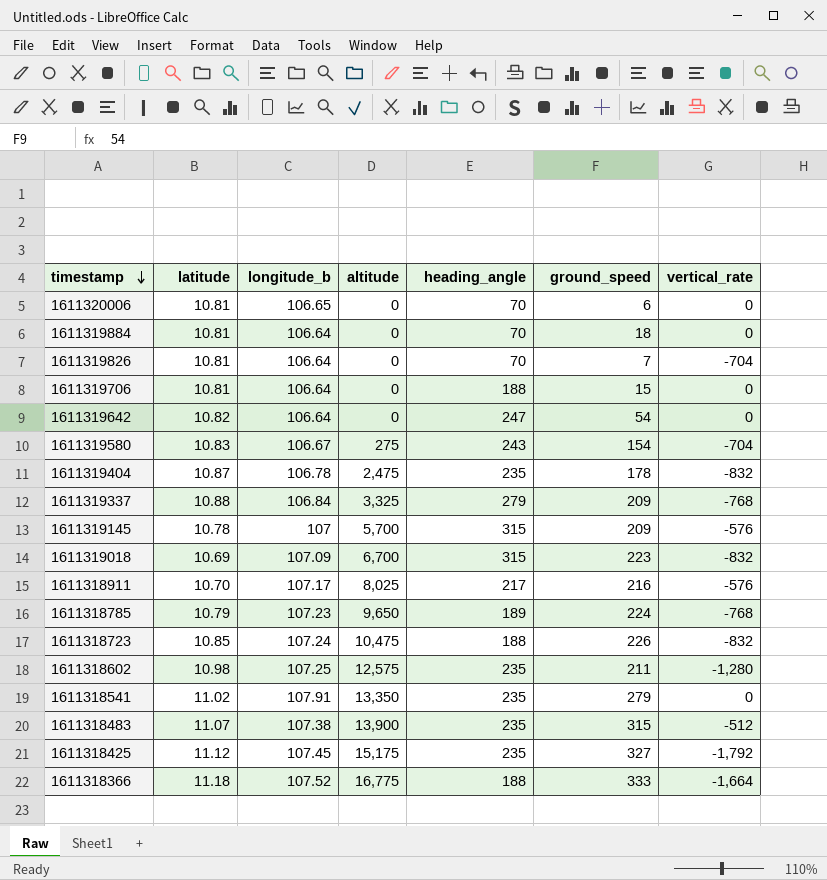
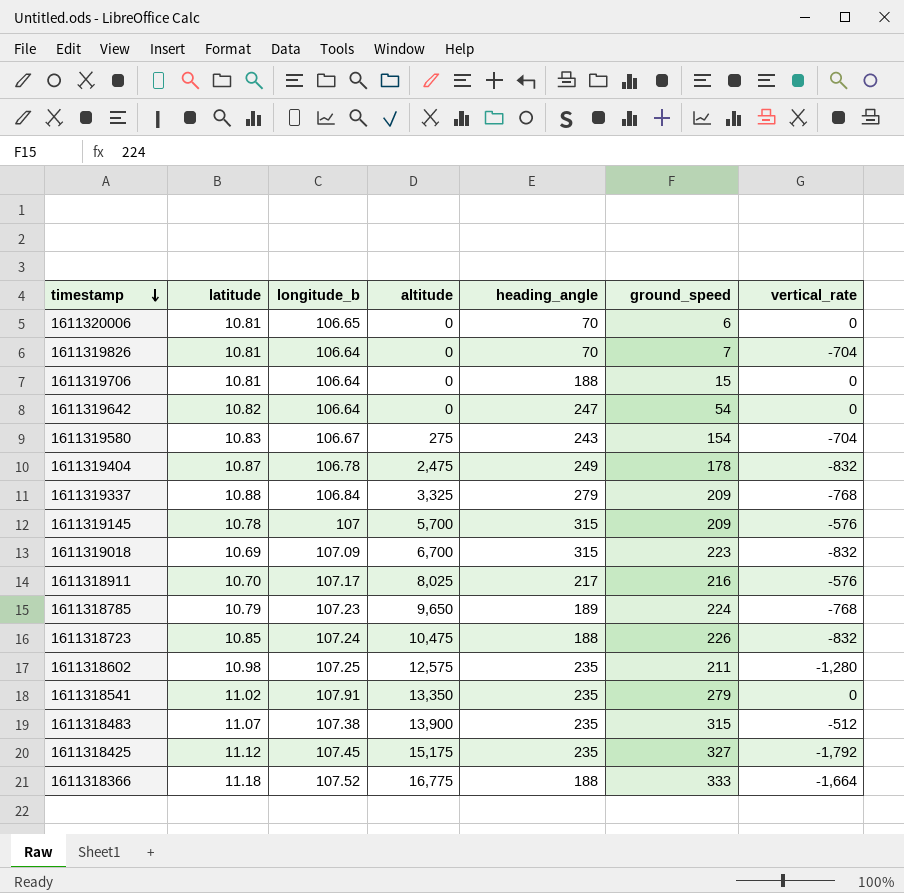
row 1611319884: 10.81 | 106.64 | 0 | 70 | 18 | 0 -> none
1611319404 | heading_angle: 235 -> 249

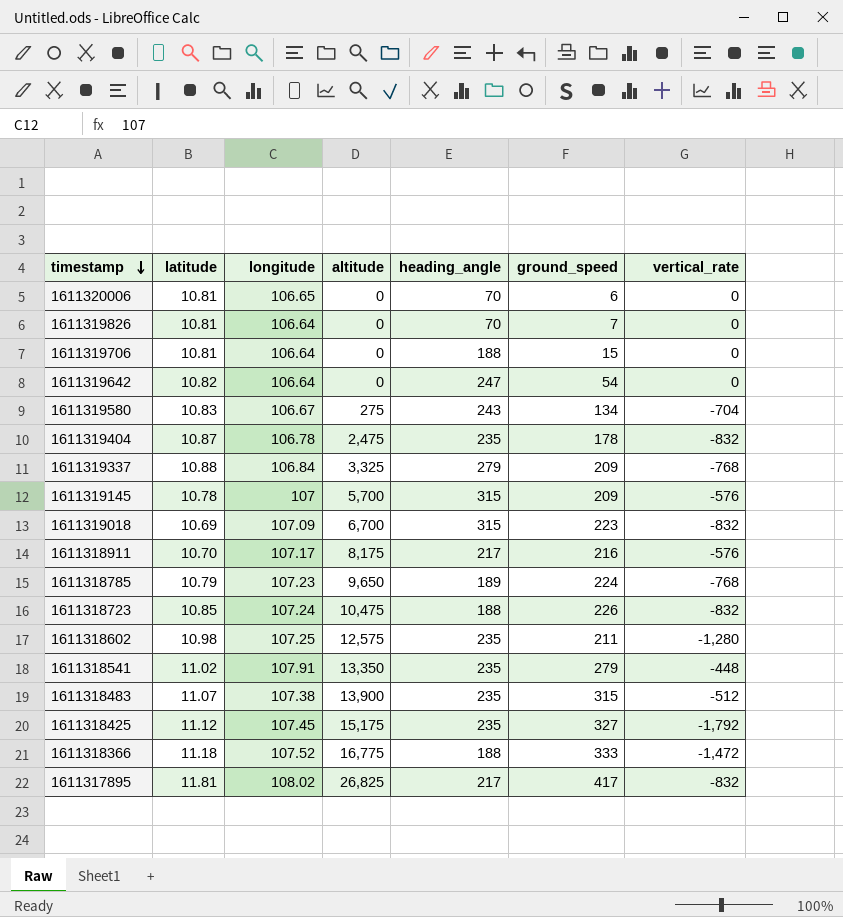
column name: longitude_b -> longitude
1611319826 | vertical_rate: -704 -> 0
1611319580 | ground_speed: 154 -> 134
1611319404 | heading_angle: 249 -> 235
1611318911 | altitude: 8,025 -> 8,175
1611318541 | vertical_rate: 0 -> -448
1611318366 | vertical_rate: -1,664 -> -1,472
row 1611317895: none -> 11.81 | 108.02 | 26,825 | 217 | 417 | -832

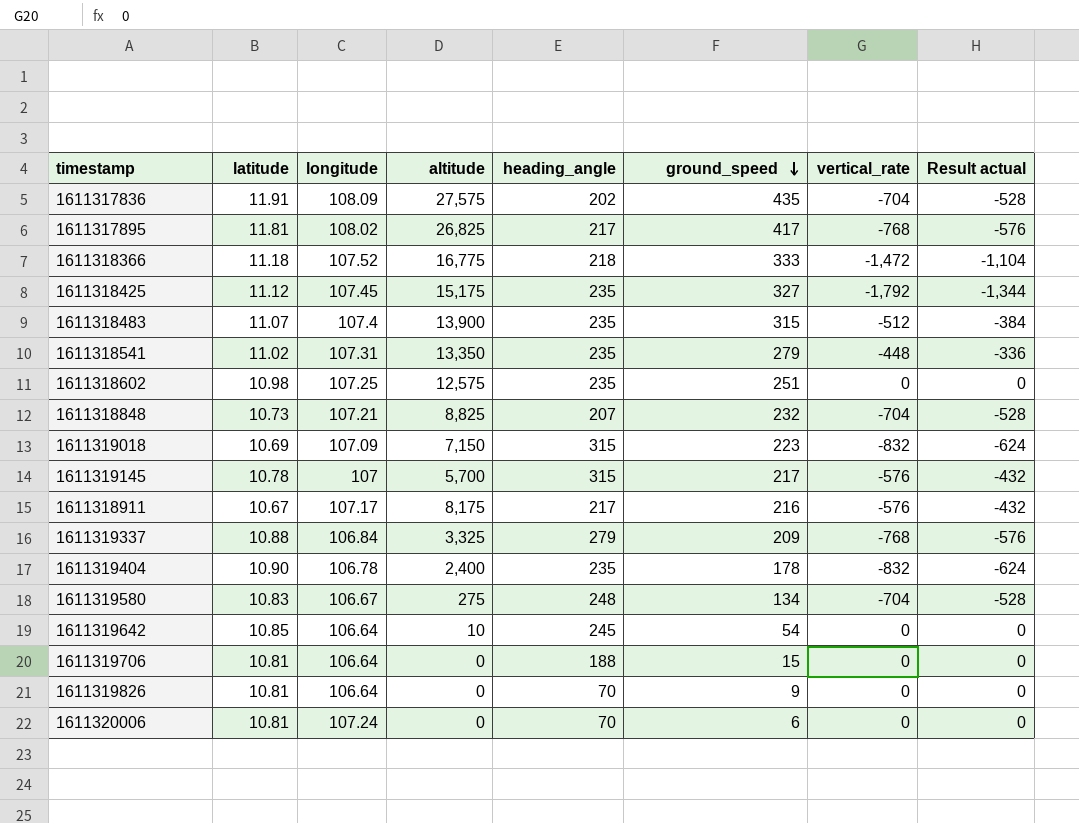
row order: timestamp descending -> ground_speed descending
column Result actual | formula: none -> [vertical_rate] * 0.75
row 1611318785: 10.79 | 107.23 | 9,650 | 189 | 224 | -768 -> none
row 1611318723: 10.85 | 107.24 | 10,475 | 188 | 226 | -832 -> none
row 1611317836: none -> 11.91 | 108.09 | 27,575 | 202 | 435 | -704 | -528
1611317895 | vertical_rate: -832 -> -768
1611318366 | heading_angle: 188 -> 218
1611318483 | longitude: 107.38 -> 107.4
1611318541 | longitude: 107.91 -> 107.31
1611318602 | ground_speed: 211 -> 251
1611318602 | vertical_rate: -1,280 -> 0
row 1611318848: none -> 10.73 | 107.21 | 8,825 | 207 | 232 | -704 | -528
1611319018 | altitude: 6,700 -> 7,150
1611319145 | ground_speed: 209 -> 217
1611318911 | latitude: 10.70 -> 10.67
1611319404 | latitude: 10.87 -> 10.90
1611319404 | altitude: 2,475 -> 2,400
1611319580 | heading_angle: 243 -> 248
1611319642 | latitude: 10.82 -> 10.85
1611319642 | altitude: 0 -> 10
1611319642 | heading_angle: 247 -> 245
1611319826 | ground_speed: 7 -> 9
1611320006 | longitude: 106.65 -> 107.24

